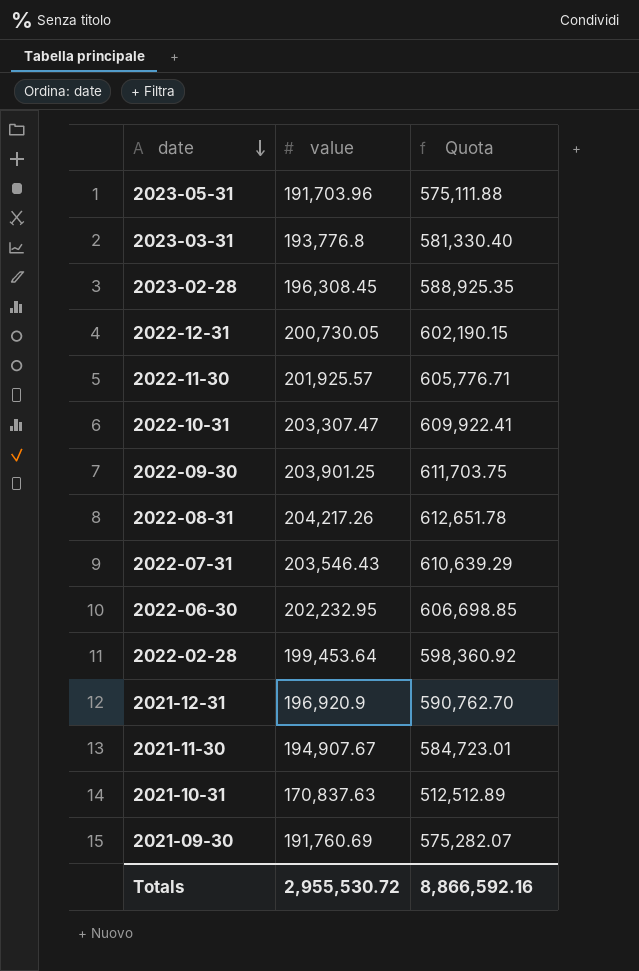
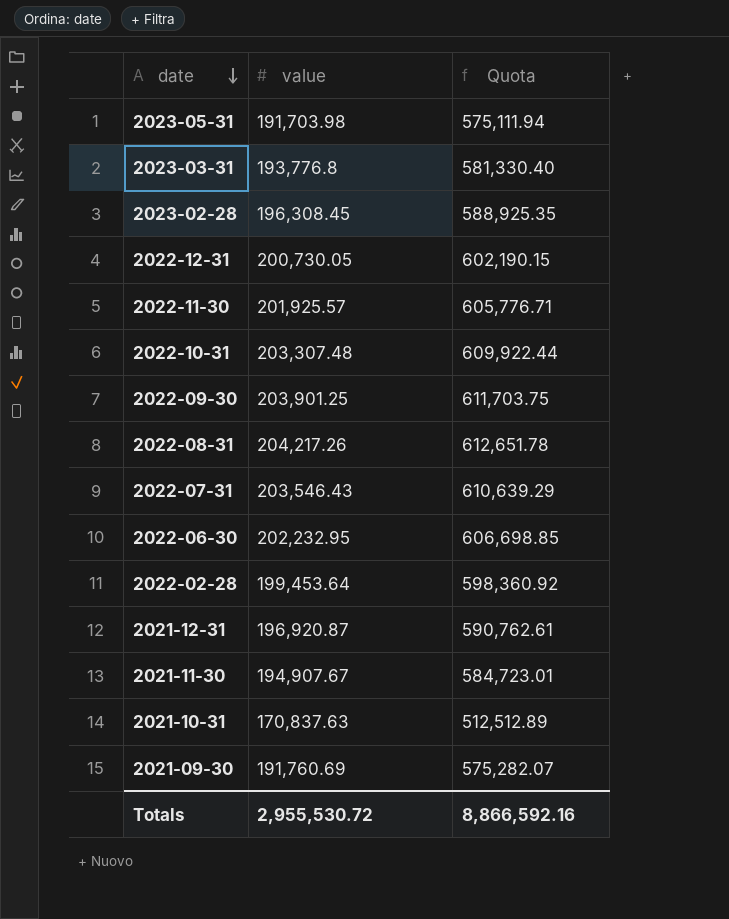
2023-05-31 | value: 191,703.96 -> 191,703.98
2023-05-31 | Quota: 575,111.88 -> 575,111.94
2022-10-31 | value: 203,307.47 -> 203,307.48
2022-10-31 | Quota: 609,922.41 -> 609,922.44
2021-12-31 | value: 196,920.9 -> 196,920.87
2021-12-31 | Quota: 590,762.70 -> 590,762.61

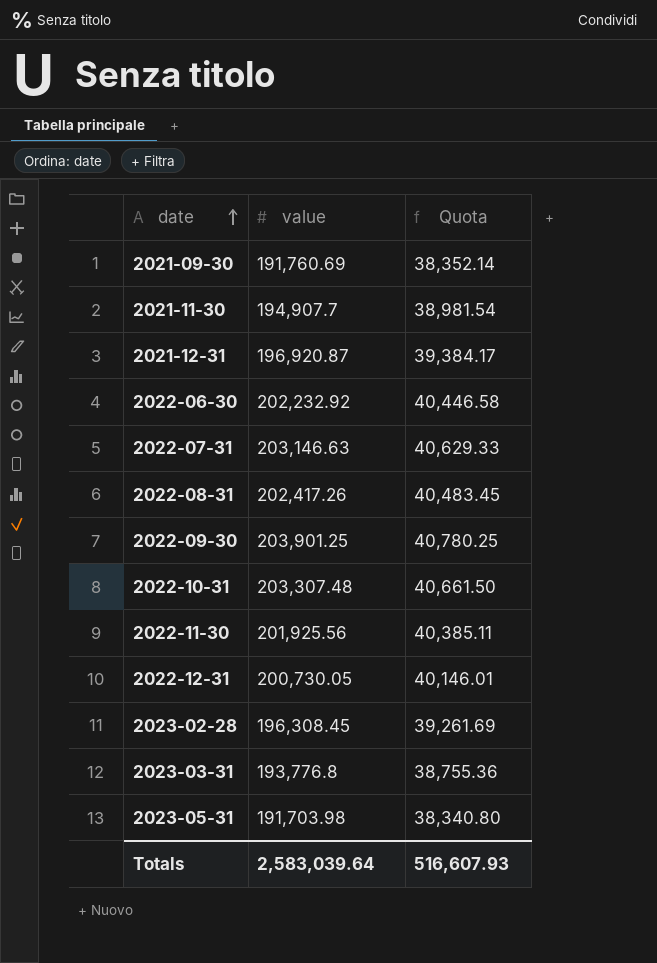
row order: date descending -> date ascending
column Quota | formula: [value] * 3 -> [value] * 0.2
row 2022-02-28: 199,453.64 | 598,360.92 -> none
row 2021-10-31: 170,837.63 | 512,512.89 -> none
2021-11-30 | value: 194,907.67 -> 194,907.7
2022-06-30 | value: 202,232.95 -> 202,232.92
2022-07-31 | value: 203,546.43 -> 203,146.63
2022-08-31 | value: 204,217.26 -> 202,417.26
2022-11-30 | value: 201,925.57 -> 201,925.56
Totals | value: 2,955,530.72 -> 2,583,039.64
Totals | Quota: 8,866,592.16 -> 516,607.93

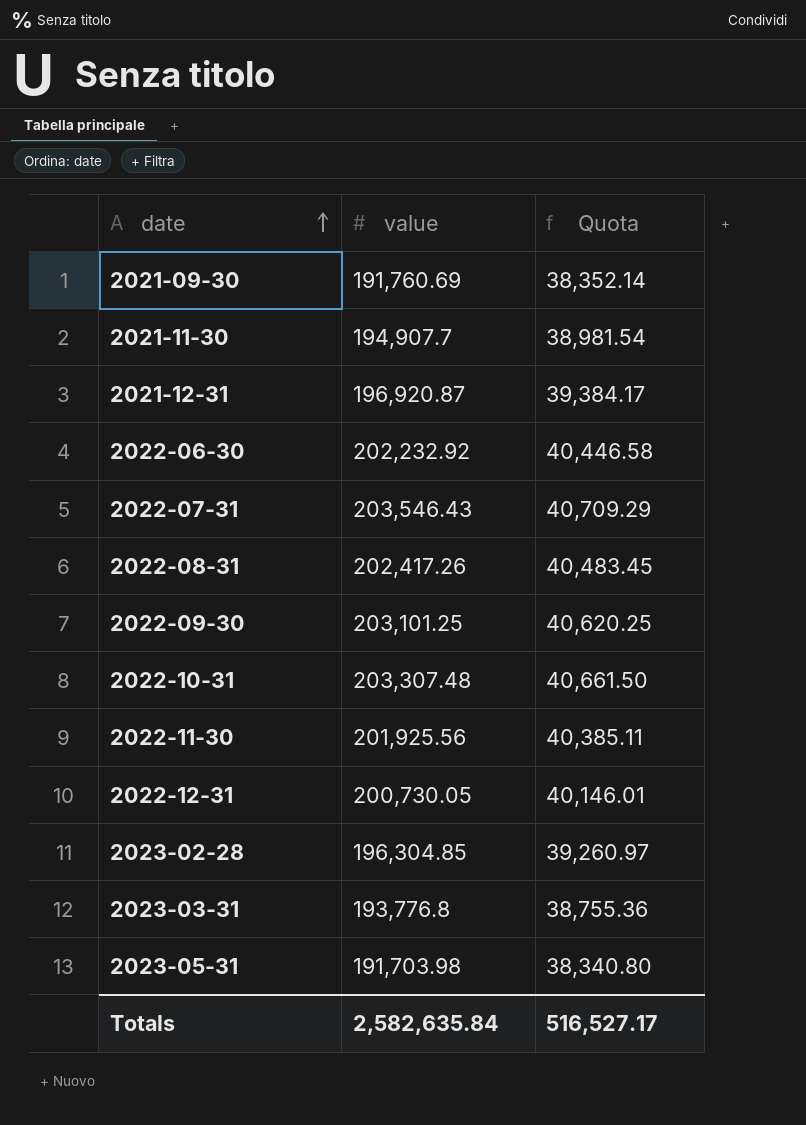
2022-07-31 | value: 203,146.63 -> 203,546.43
2022-07-31 | Quota: 40,629.33 -> 40,709.29
2022-09-30 | value: 203,901.25 -> 203,101.25
2022-09-30 | Quota: 40,780.25 -> 40,620.25
2023-02-28 | value: 196,308.45 -> 196,304.85
2023-02-28 | Quota: 39,261.69 -> 39,260.97
Totals | value: 2,583,039.64 -> 2,582,635.84
Totals | Quota: 516,607.93 -> 516,527.17

